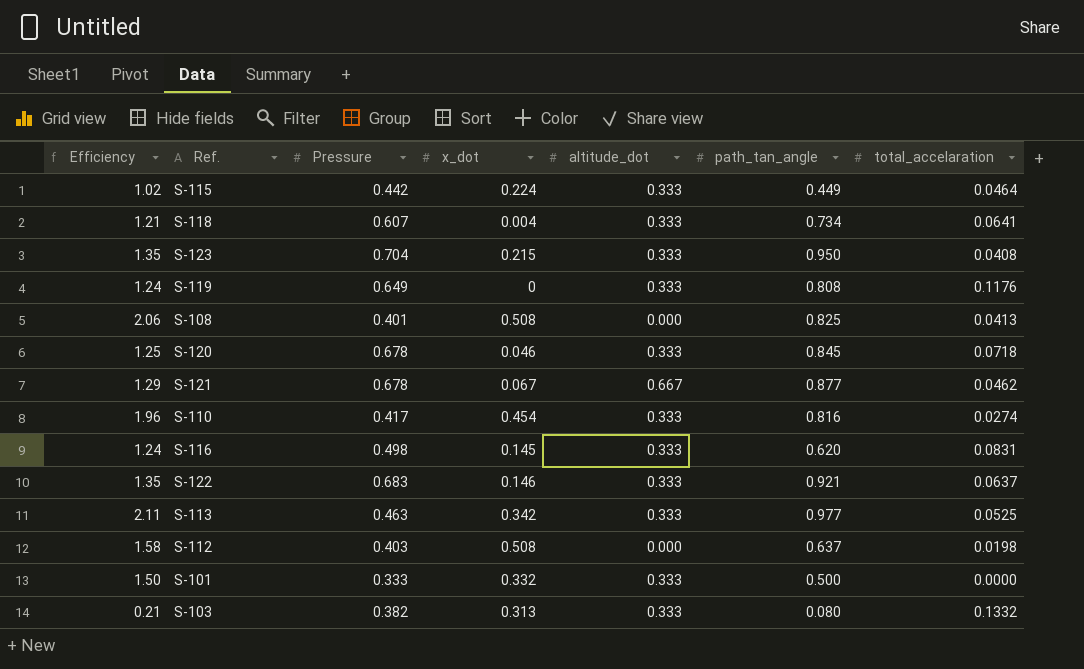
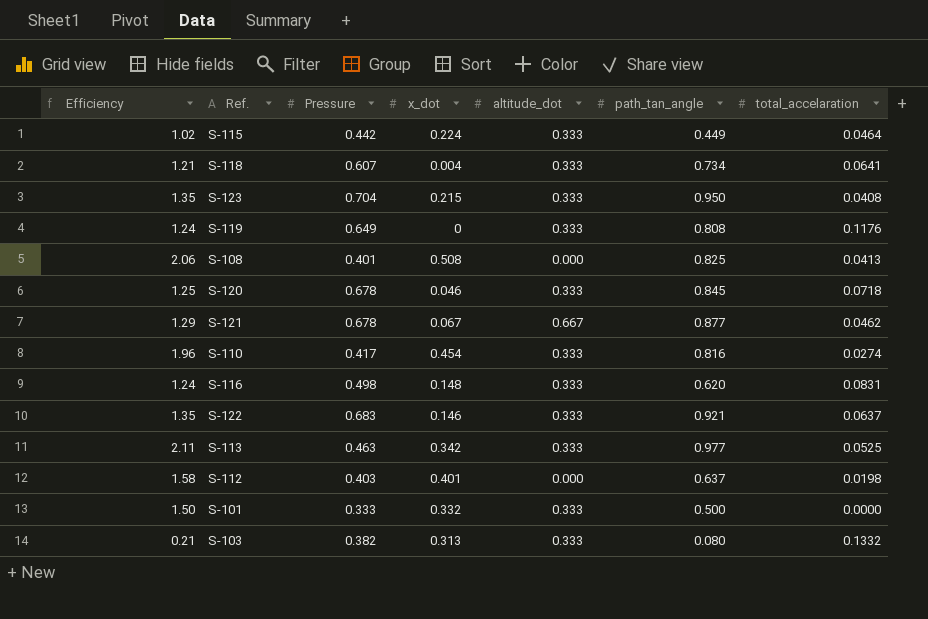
S-116 | x_dot: 0.145 -> 0.148
S-112 | x_dot: 0.508 -> 0.401

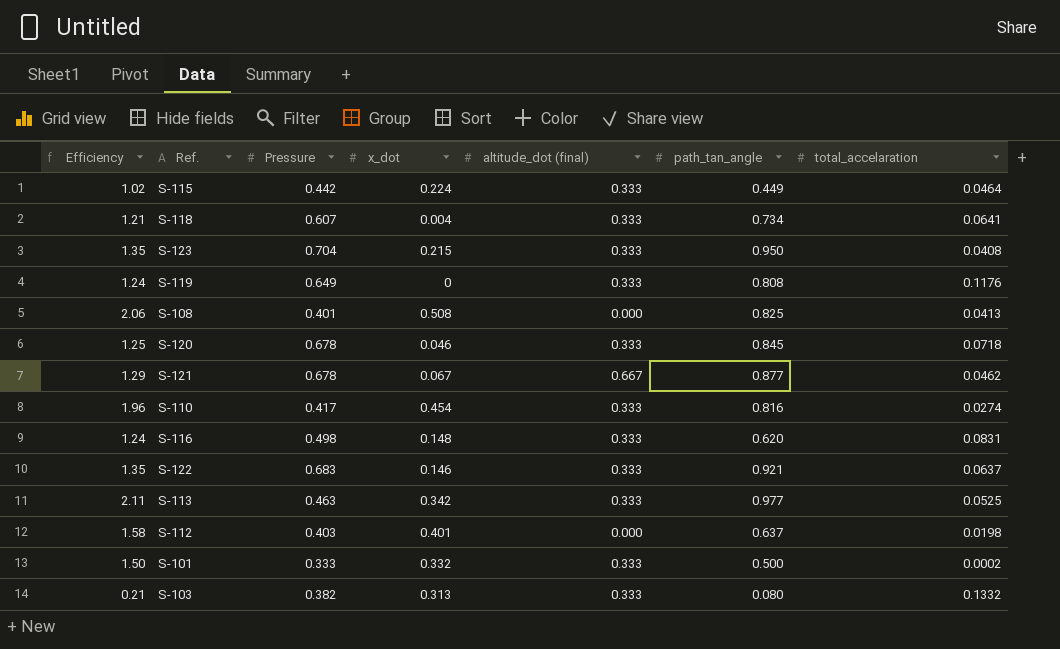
column name: altitude_dot -> altitude_dot (final)
S-101 | total_accelaration: 0.0000 -> 0.0002

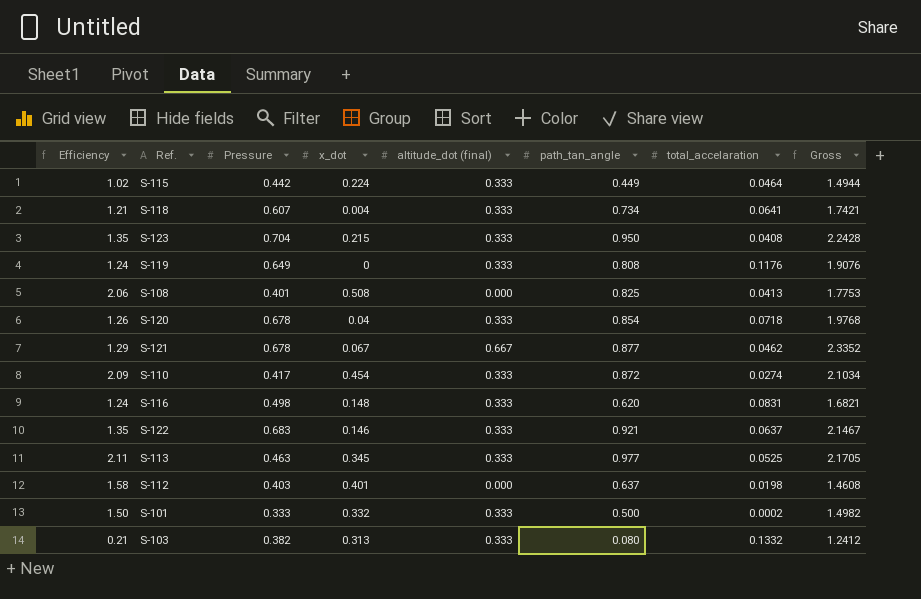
column Gross | formula: none -> [Pressure] + [x_dot] + [altitude_dot (final)] + [path_tan_angle] + [total_accelaration]
S-120 | Efficiency: 1.25 -> 1.26
S-120 | x_dot: 0.046 -> 0.04
S-120 | path_tan_angle: 0.845 -> 0.854
S-110 | Efficiency: 1.96 -> 2.09
S-110 | path_tan_angle: 0.816 -> 0.872
S-113 | x_dot: 0.342 -> 0.345

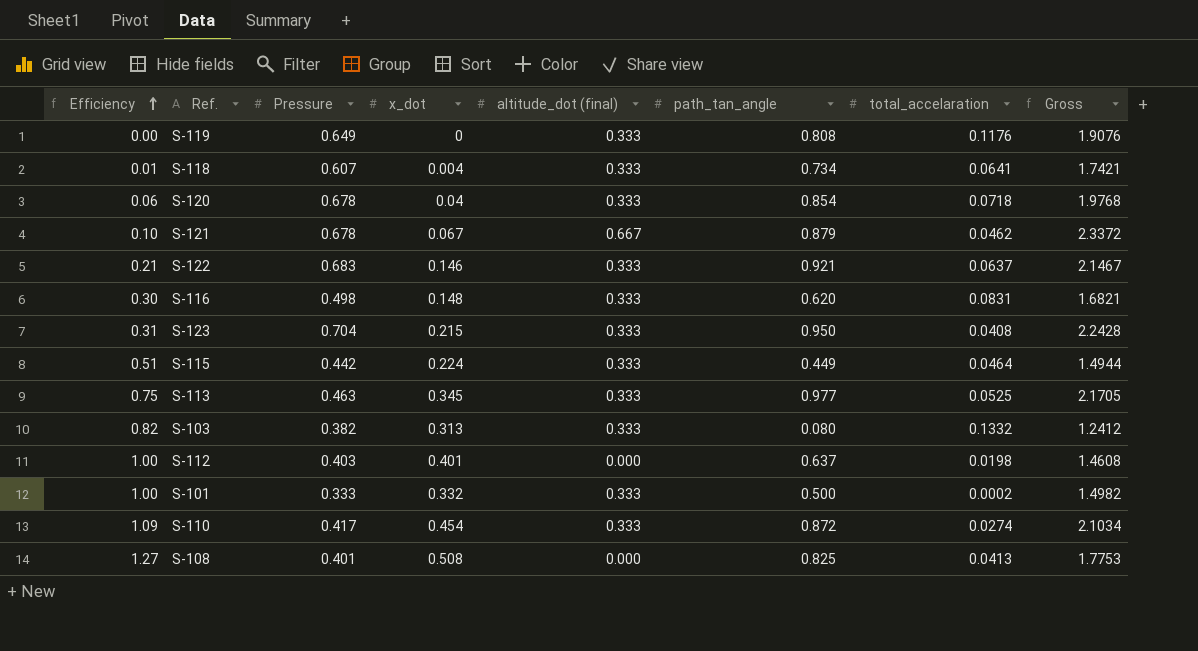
row order: none -> Efficiency ascending
column Efficiency | formula: [path_tan_angle] / [Pressure] -> [x_dot] / [Pressure]
S-121 | path_tan_angle: 0.877 -> 0.879
S-121 | Gross: 2.3352 -> 2.3372

